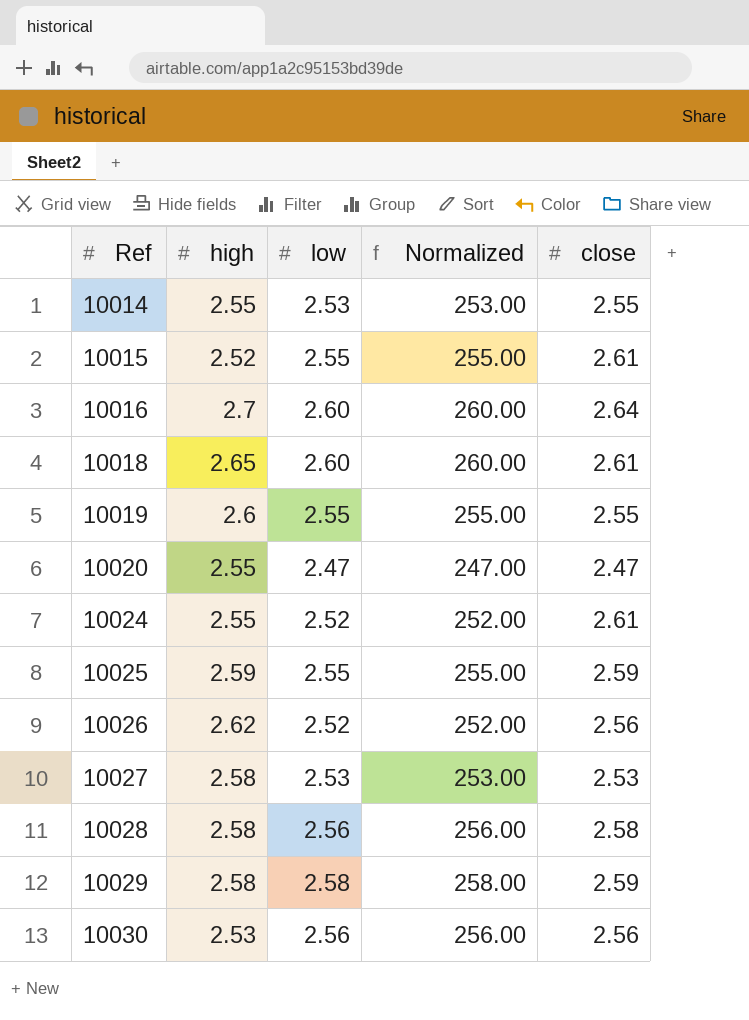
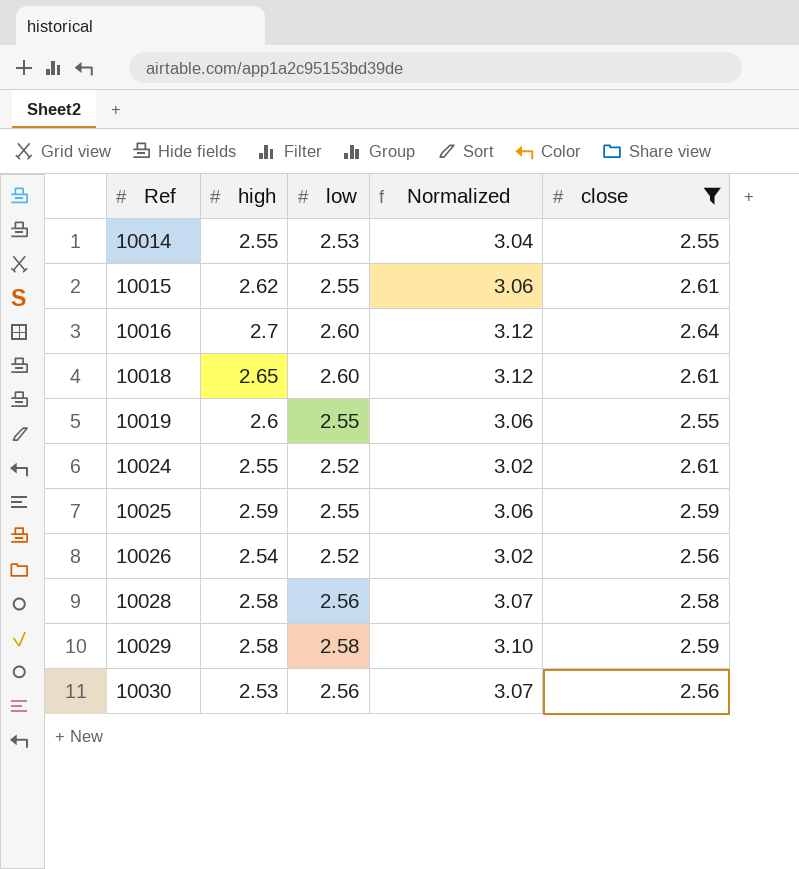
filter: none -> close >= 2.55
column Normalized | formula: [low] * 100 -> [low] * 1.2
10015 | high: 2.52 -> 2.62
10026 | high: 2.62 -> 2.54

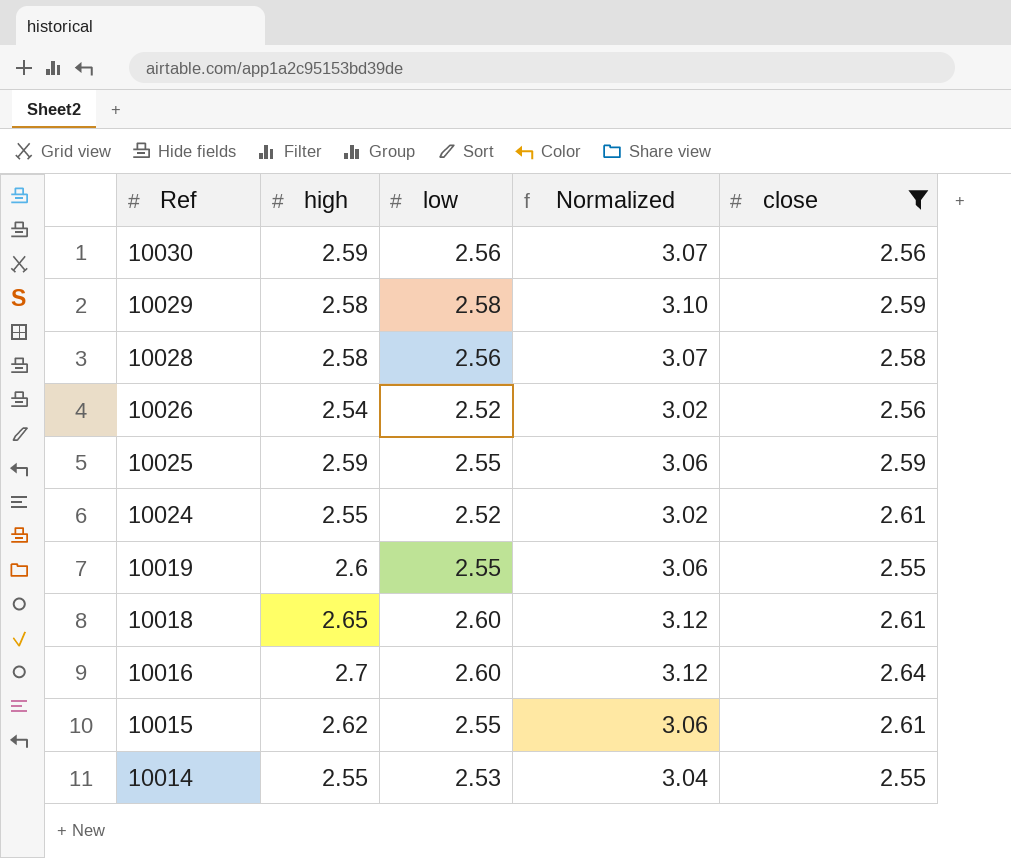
row order: Ref ascending -> Ref descending
10030 | high: 2.53 -> 2.59

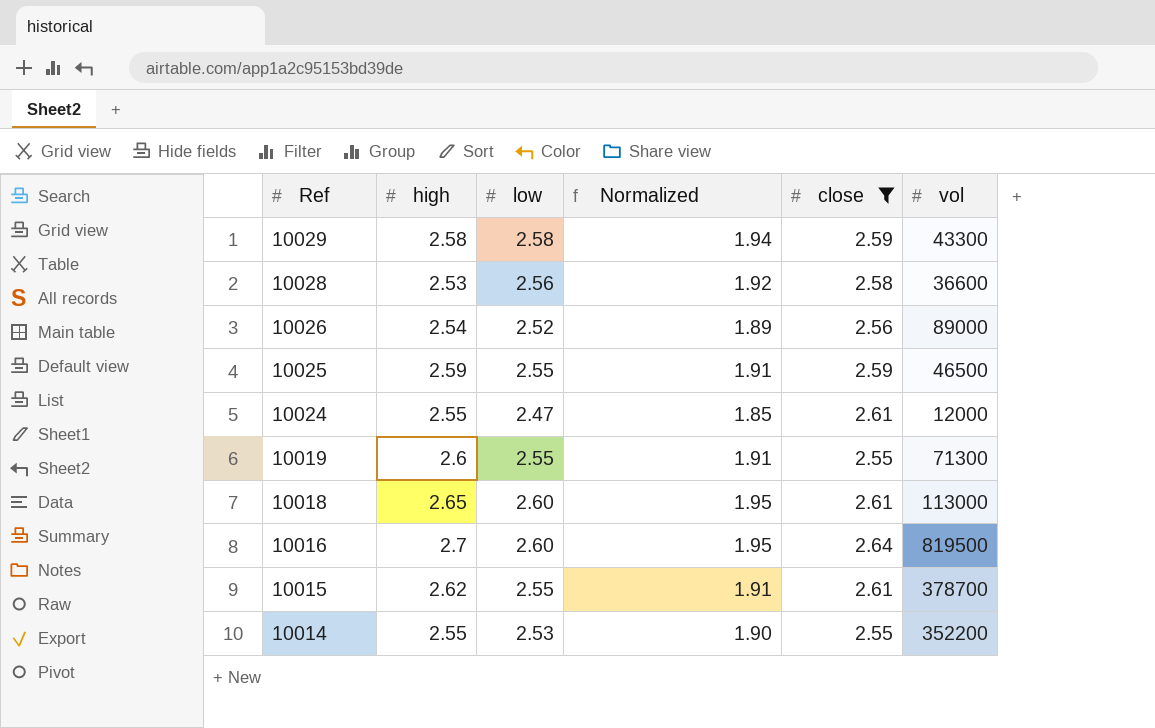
column Normalized | formula: [low] * 1.2 -> [low] * 0.75
column vol | position: none -> 6
row 10030: 2.59 | 2.56 | 3.07 | 2.56 -> none
10028 | high: 2.58 -> 2.53
10024 | low: 2.52 -> 2.47

